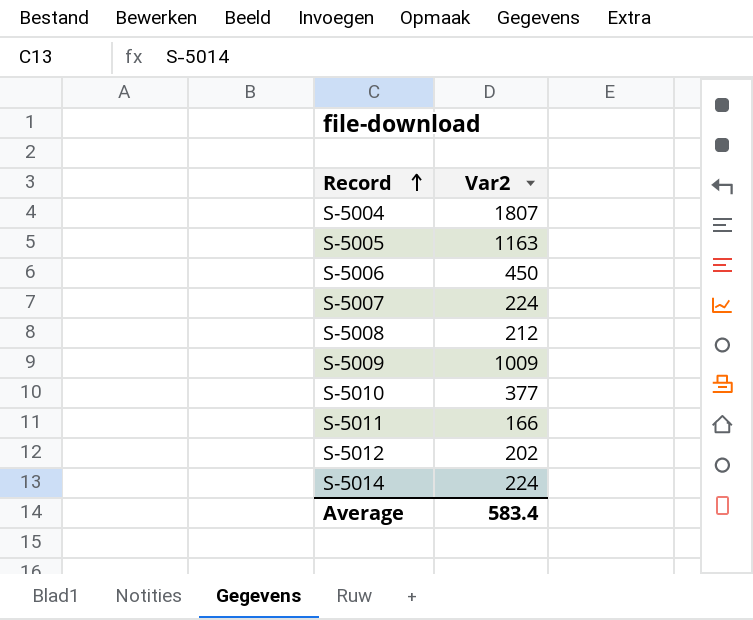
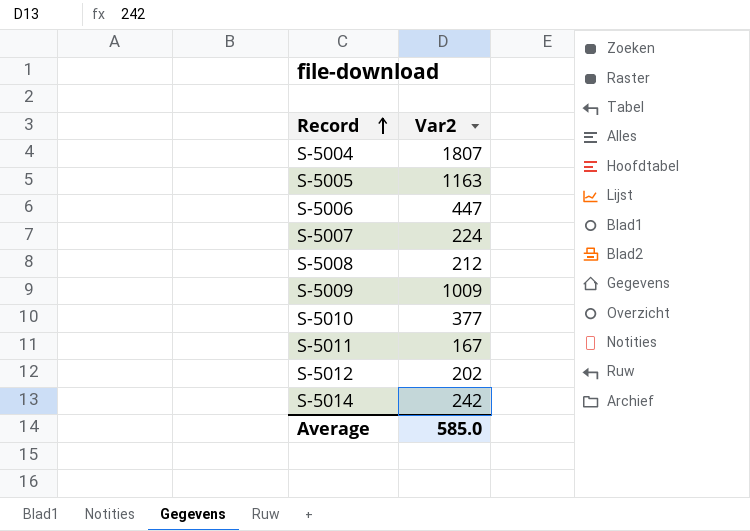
S-5006 | Var2: 450 -> 447
S-5011 | Var2: 166 -> 167
S-5014 | Var2: 224 -> 242
Average | Var2: 583.4 -> 585.0

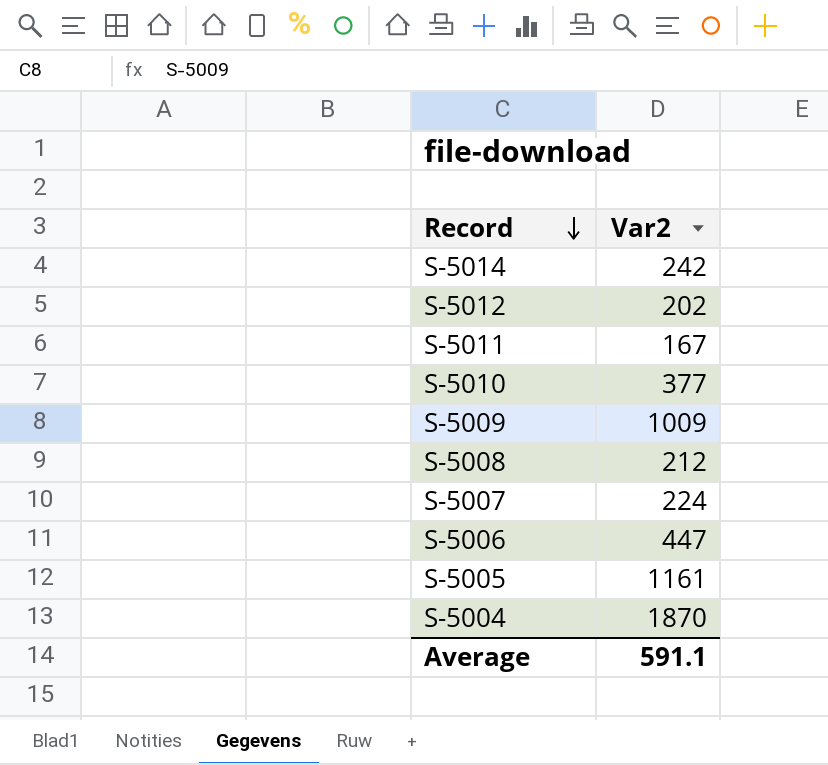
row order: Record ascending -> Record descending
S-5005 | Var2: 1163 -> 1161
S-5004 | Var2: 1807 -> 1870
Average | Var2: 585.0 -> 591.1

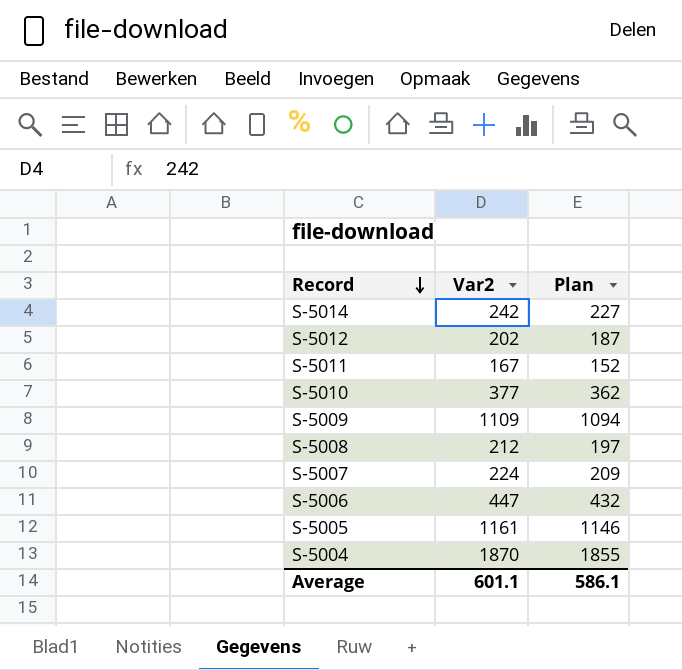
column Plan | formula: none -> [Var2] - 15
S-5009 | Var2: 1009 -> 1109
Average | Var2: 591.1 -> 601.1

